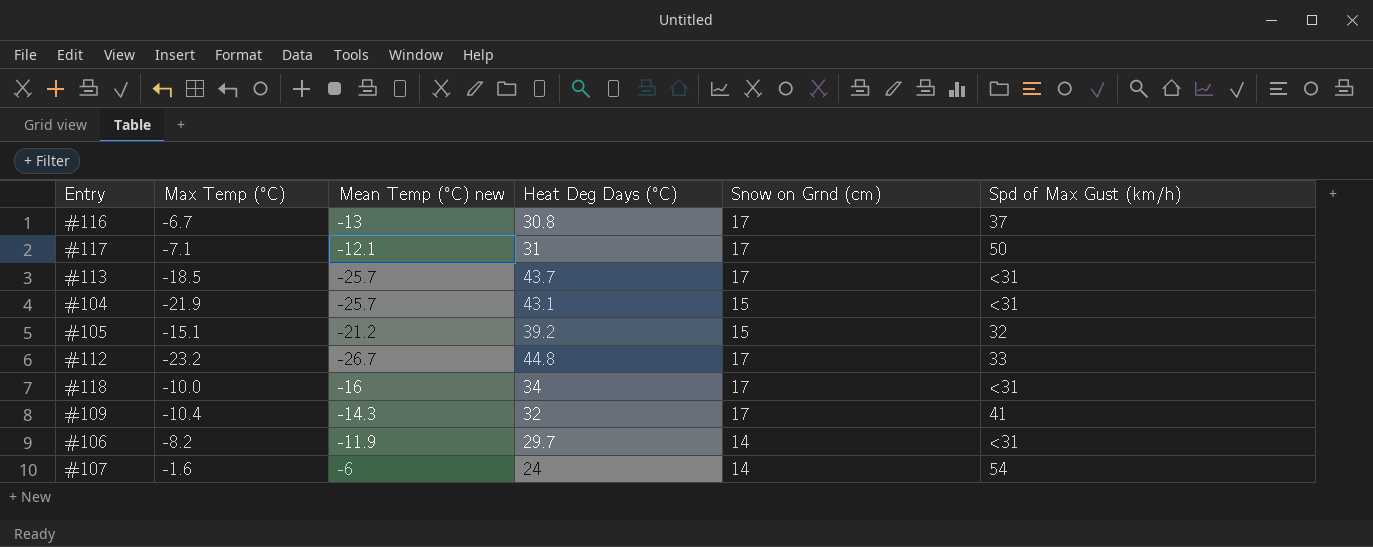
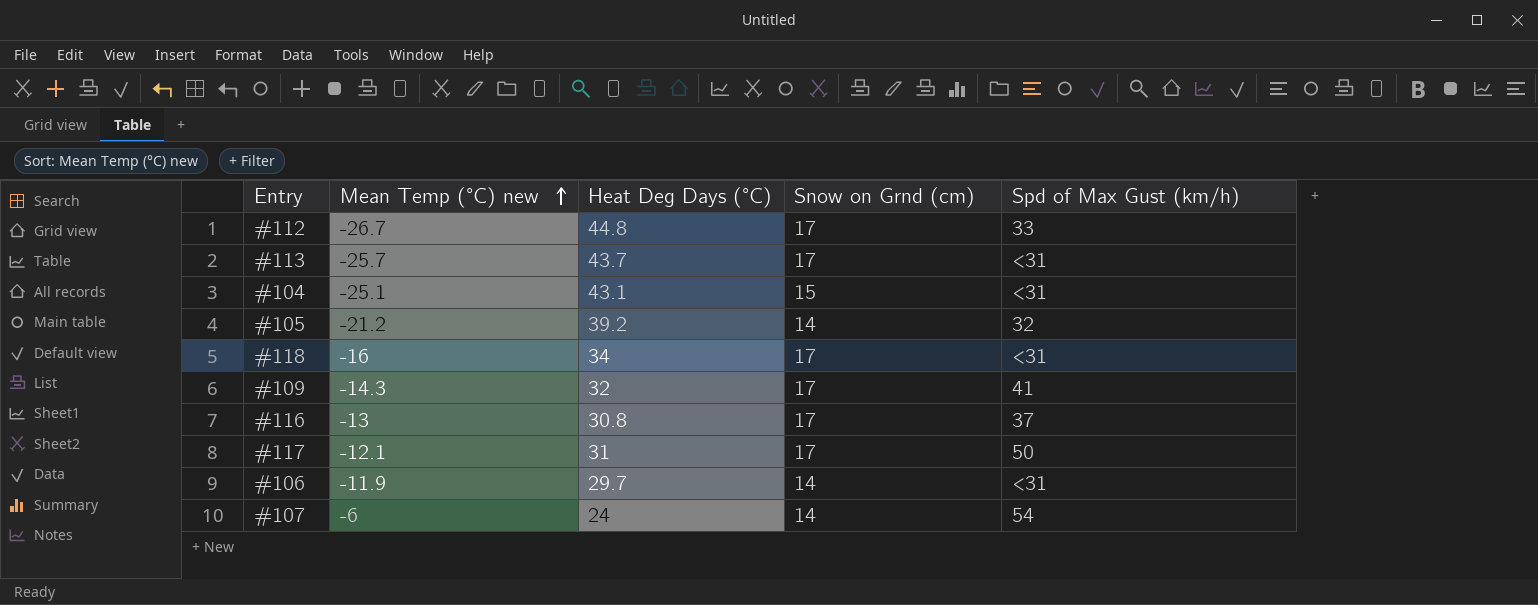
row order: none -> Mean Temp (°C) new ascending
column Max Temp (°C) | position: 2 -> none
#104 | Mean Temp (°C) new: -25.7 -> -25.1
#105 | Snow on Grnd (cm): 15 -> 14

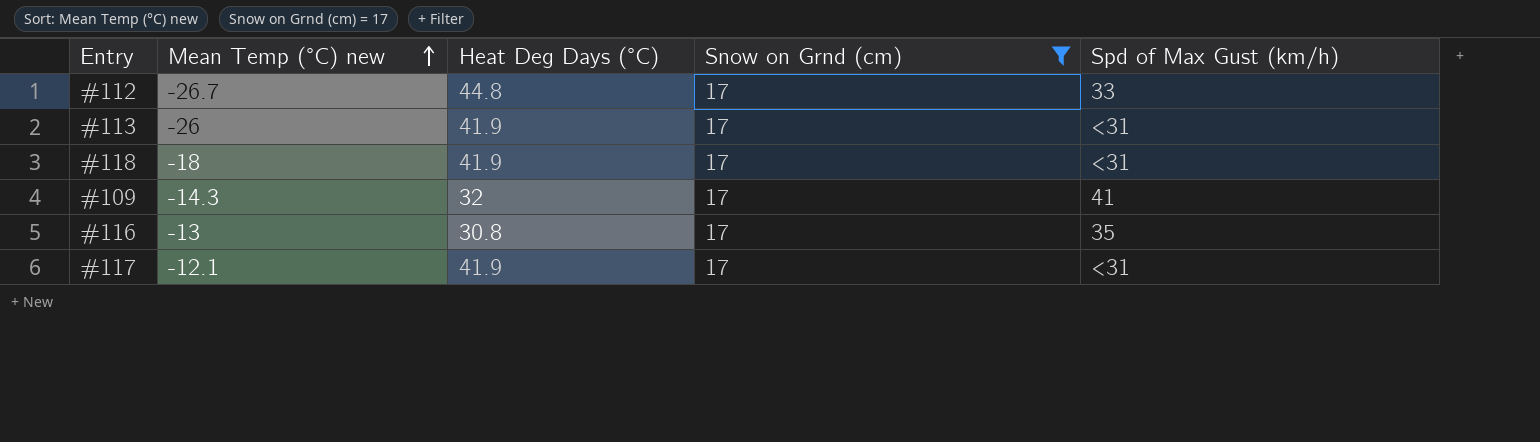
filter: none -> Snow on Grnd (cm) = 17
#113 | Mean Temp (°C) new: -25.7 -> -26
#113 | Heat Deg Days (°C): 43.7 -> 41.9
#118 | Mean Temp (°C) new: -16 -> -18
#118 | Heat Deg Days (°C): 34 -> 41.9
#116 | Spd of Max Gust (km/h): 37 -> 35
#117 | Heat Deg Days (°C): 31 -> 41.9
#117 | Spd of Max Gust (km/h): 50 -> <31

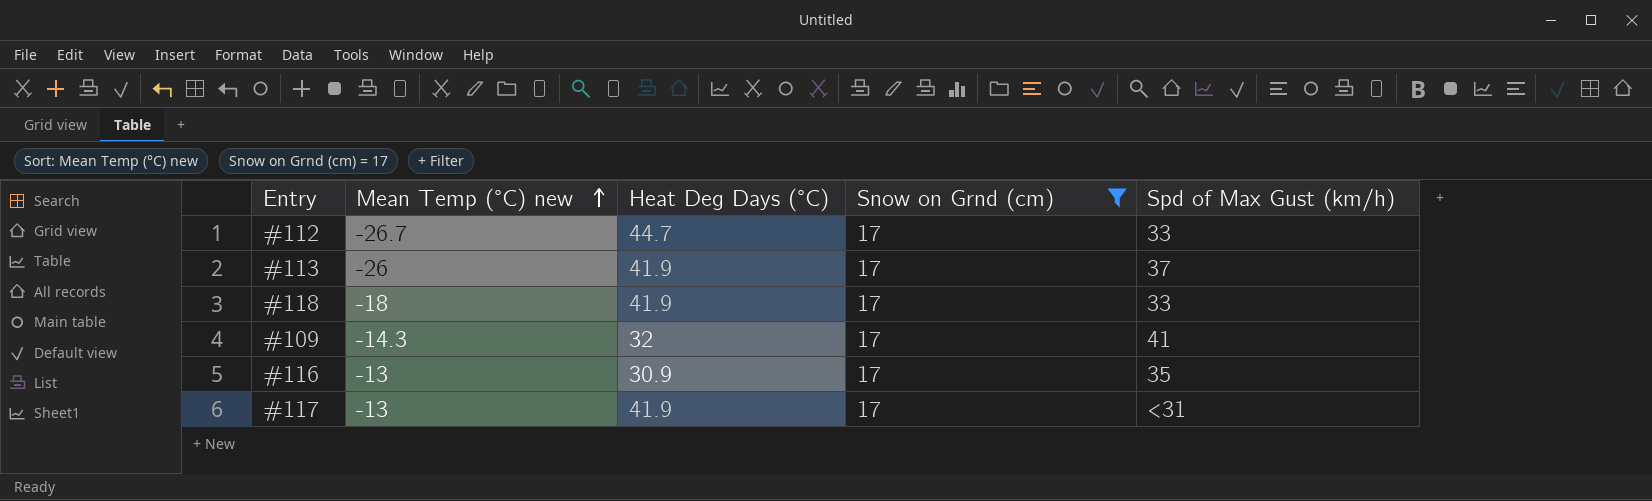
#112 | Heat Deg Days (°C): 44.8 -> 44.7
#113 | Spd of Max Gust (km/h): <31 -> 37
#118 | Spd of Max Gust (km/h): <31 -> 33
#116 | Heat Deg Days (°C): 30.8 -> 30.9
#117 | Mean Temp (°C) new: -12.1 -> -13

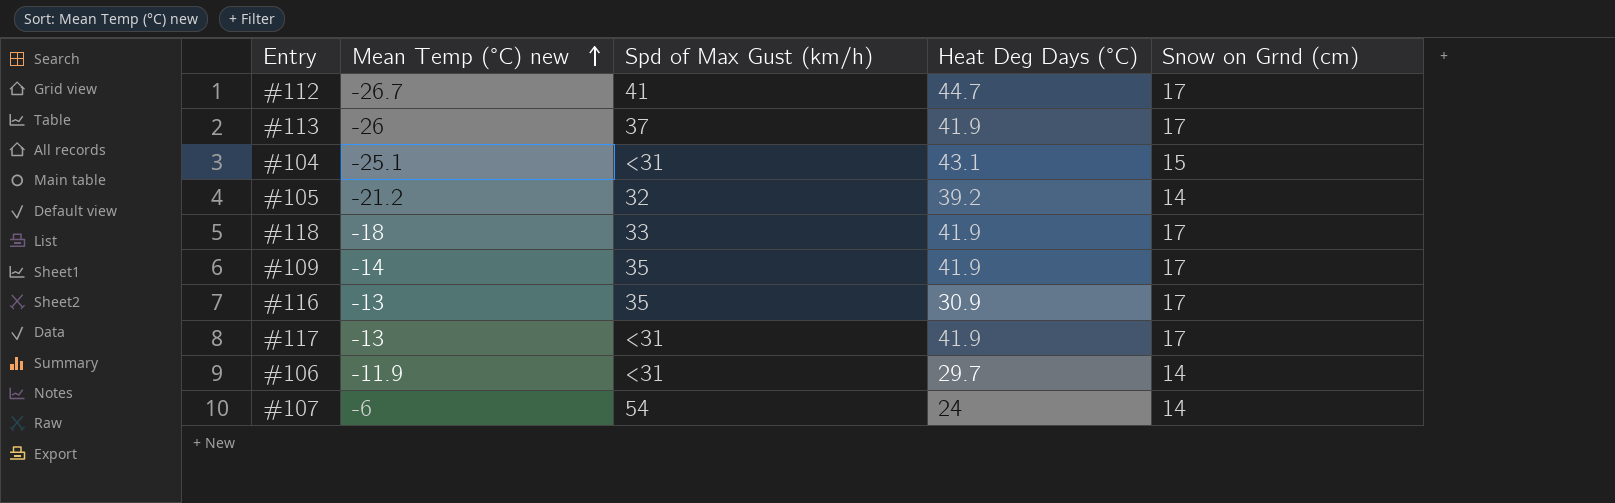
filter: Snow on Grnd (cm) = 17 -> none
column Spd of Max Gust (km/h) | position: 5 -> 3
#112 | Spd of Max Gust (km/h): 33 -> 41
#109 | Mean Temp (°C) new: -14.3 -> -14
#109 | Spd of Max Gust (km/h): 41 -> 35
#109 | Heat Deg Days (°C): 32 -> 41.9

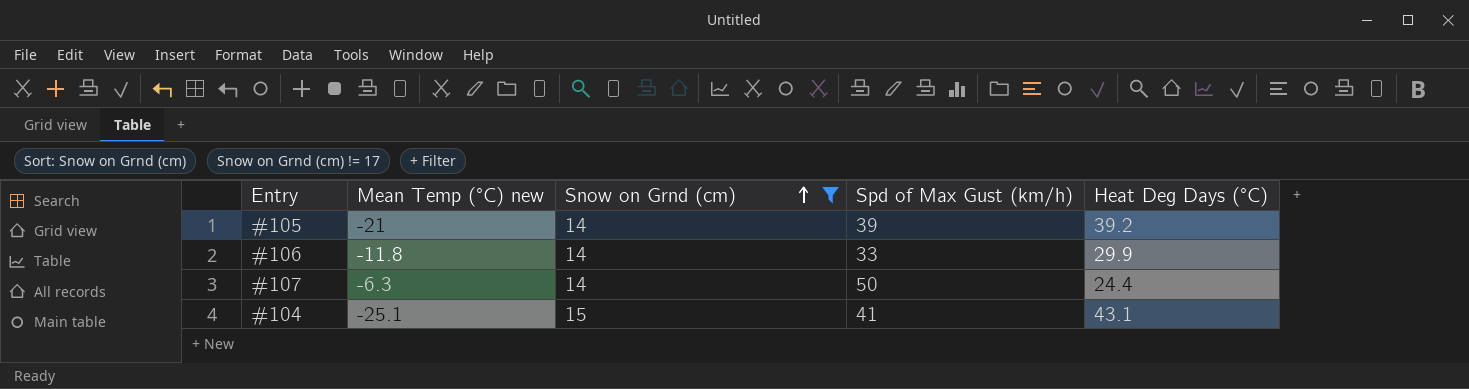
filter: none -> Snow on Grnd (cm) != 17
row order: Mean Temp (°C) new ascending -> Snow on Grnd (cm) ascending
column Snow on Grnd (cm) | position: 5 -> 3
#105 | Mean Temp (°C) new: -21.2 -> -21
#105 | Spd of Max Gust (km/h): 32 -> 39
#106 | Mean Temp (°C) new: -11.9 -> -11.8
#106 | Spd of Max Gust (km/h): <31 -> 33
#106 | Heat Deg Days (°C): 29.7 -> 29.9
#107 | Mean Temp (°C) new: -6 -> -6.3
#107 | Spd of Max Gust (km/h): 54 -> 50
#107 | Heat Deg Days (°C): 24 -> 24.4
#104 | Spd of Max Gust (km/h): <31 -> 41

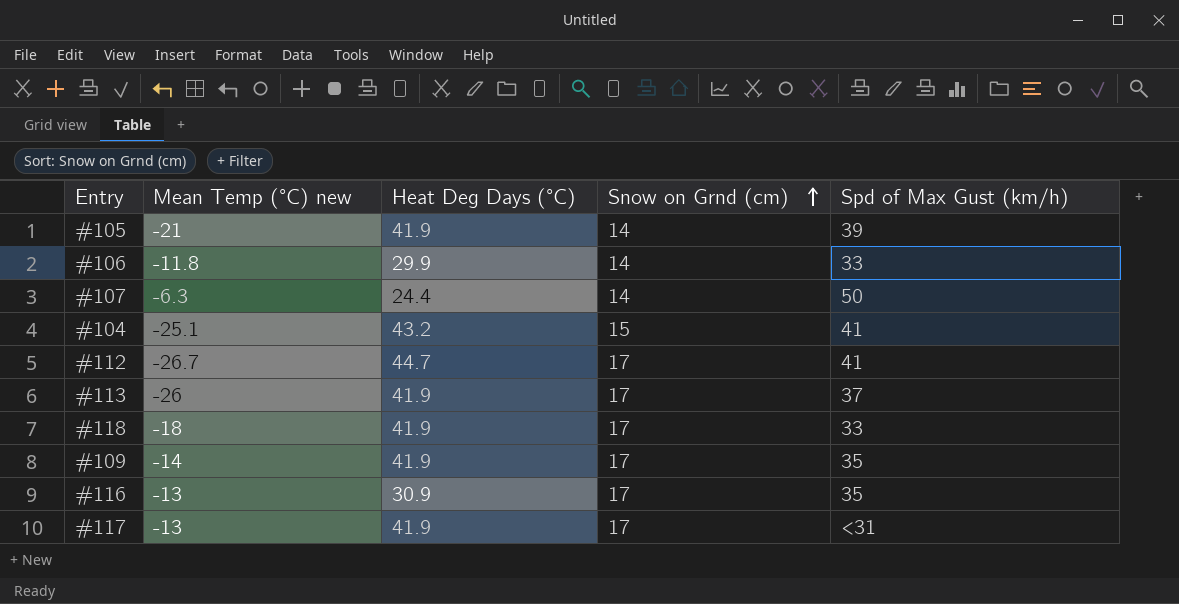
filter: Snow on Grnd (cm) != 17 -> none
column Heat Deg Days (°C) | position: 5 -> 3
#105 | Heat Deg Days (°C): 39.2 -> 41.9
#104 | Heat Deg Days (°C): 43.1 -> 43.2

